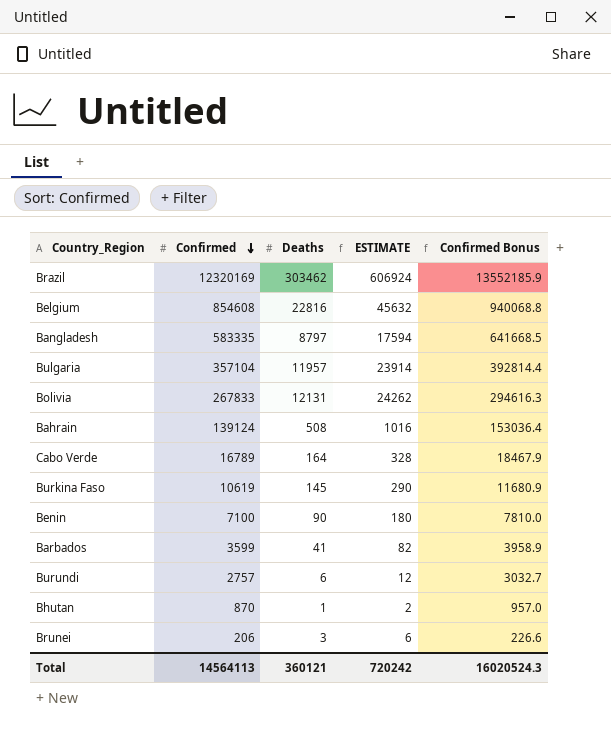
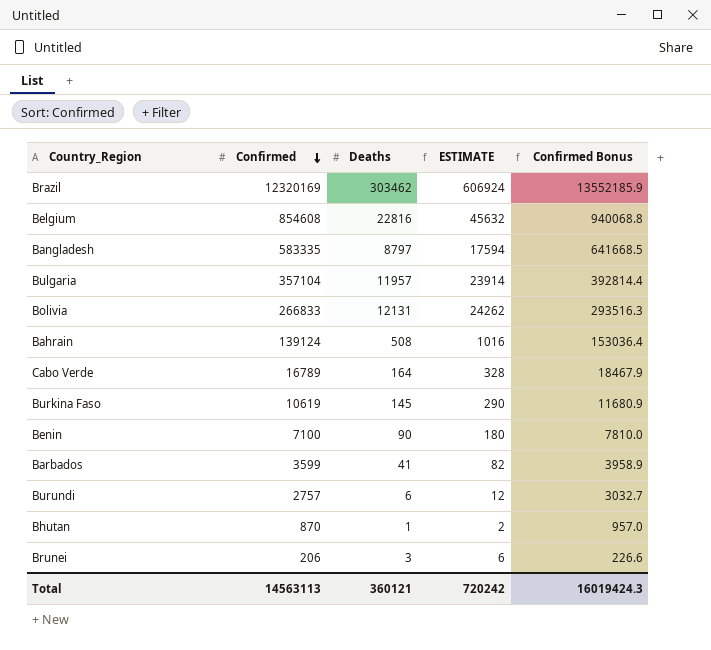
Bolivia | Confirmed: 267833 -> 266833
Bolivia | Confirmed Bonus: 294616.3 -> 293516.3
Total | Confirmed: 14564113 -> 14563113
Total | Confirmed Bonus: 16020524.3 -> 16019424.3

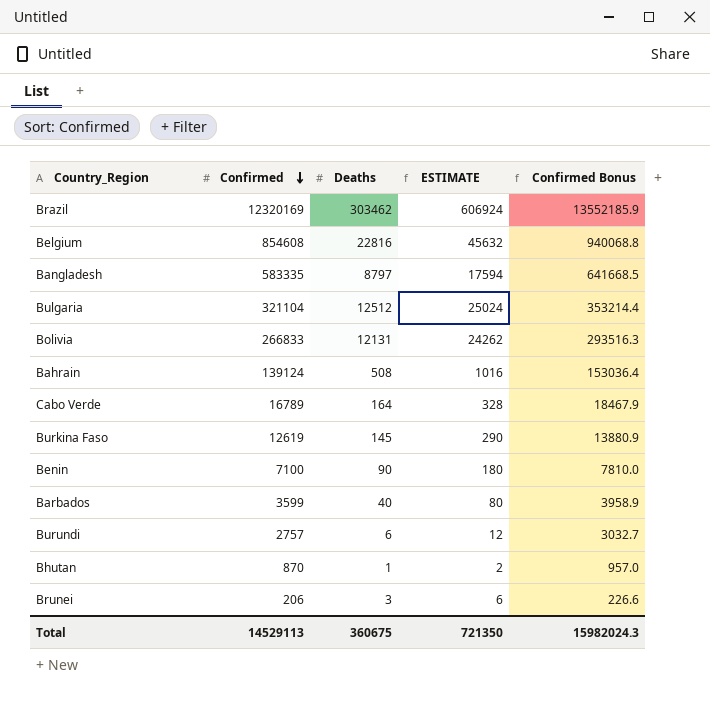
Bulgaria | Confirmed: 357104 -> 321104
Bulgaria | Deaths: 11957 -> 12512
Bulgaria | ESTIMATE: 23914 -> 25024
Bulgaria | Confirmed Bonus: 392814.4 -> 353214.4
Burkina Faso | Confirmed: 10619 -> 12619
Burkina Faso | Confirmed Bonus: 11680.9 -> 13880.9
Barbados | Deaths: 41 -> 40
Barbados | ESTIMATE: 82 -> 80
Total | Confirmed: 14563113 -> 14529113
Total | Deaths: 360121 -> 360675
Total | ESTIMATE: 720242 -> 721350
Total | Confirmed Bonus: 16019424.3 -> 15982024.3

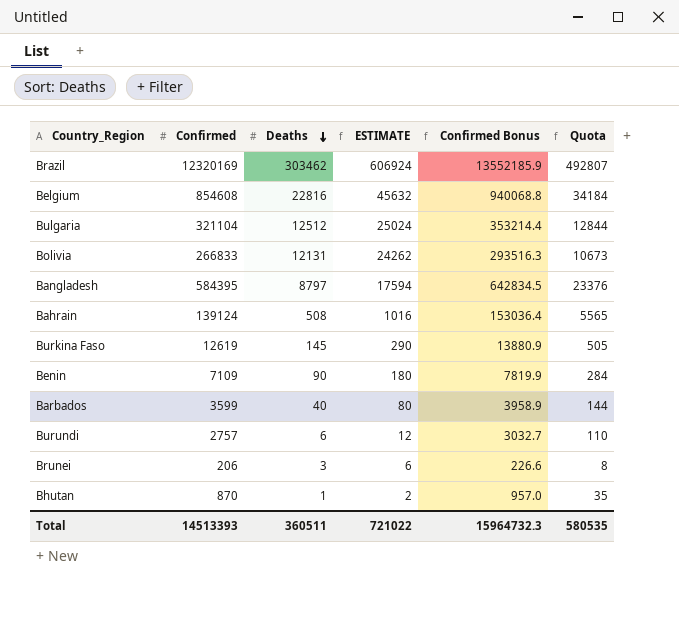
row order: Confirmed descending -> Deaths descending
column Quota | formula: none -> [Confirmed] * 0.04
row Cabo Verde: 16789 | 164 | 328 | 18467.9 -> none
Bangladesh | Confirmed: 583335 -> 584395
Bangladesh | Confirmed Bonus: 641668.5 -> 642834.5
Benin | Confirmed: 7100 -> 7109
Benin | Confirmed Bonus: 7810.0 -> 7819.9
Total | Confirmed: 14529113 -> 14513393
Total | Deaths: 360675 -> 360511
Total | ESTIMATE: 721350 -> 721022
Total | Confirmed Bonus: 15982024.3 -> 15964732.3

